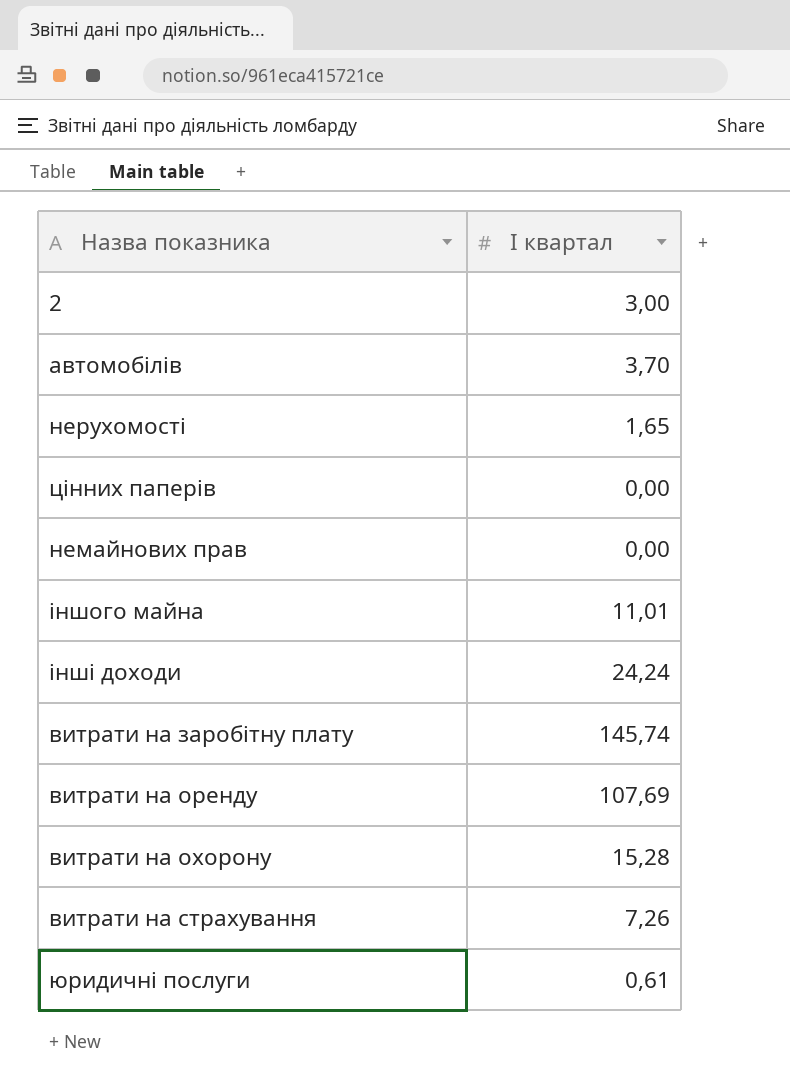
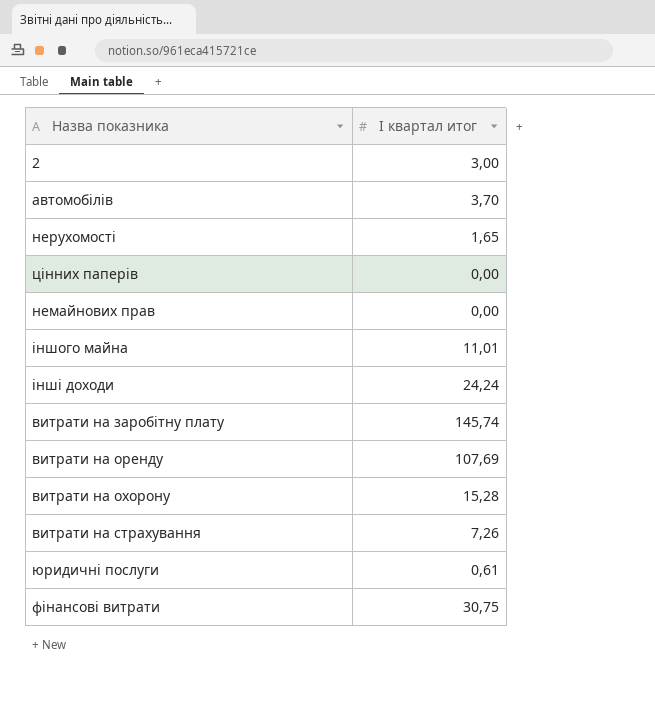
column name: I квартал -> I квартал итог
row фінансові витрати: none -> 30,75

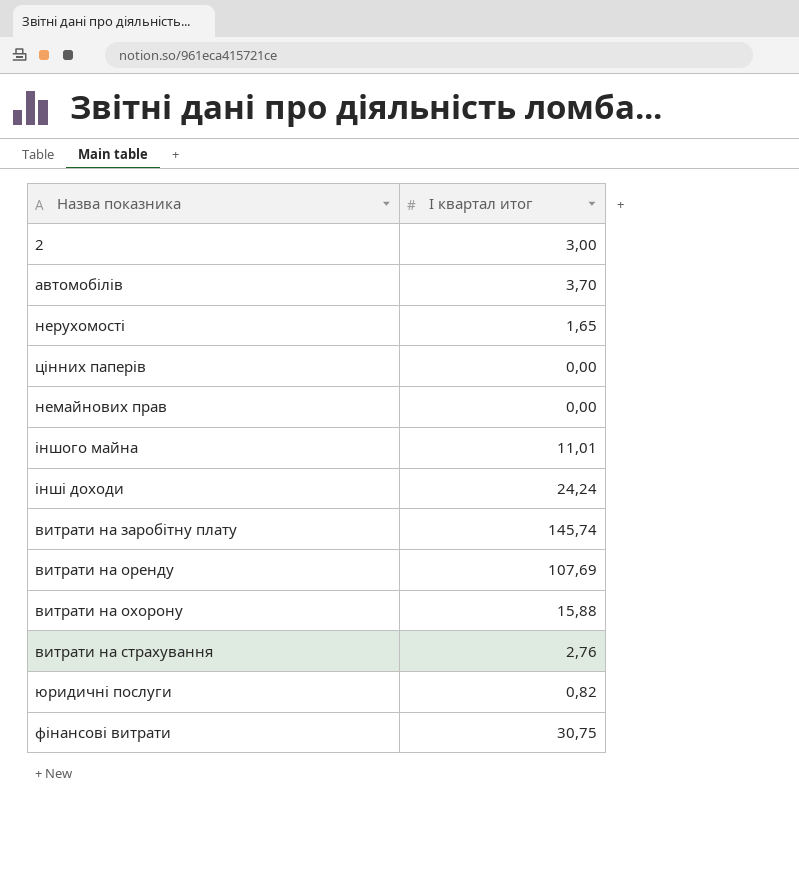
витрати на охорону | I квартал итог: 15,28 -> 15,88
витрати на страхування | I квартал итог: 7,26 -> 2,76
юридичні послуги | I квартал итог: 0,61 -> 0,82

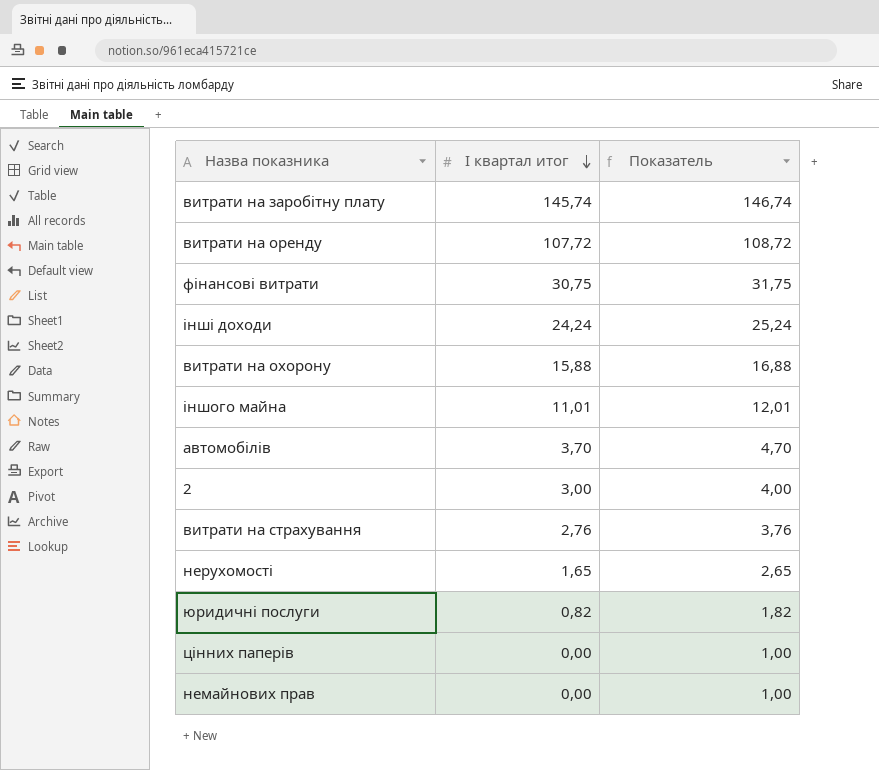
row order: none -> I квартал итог descending
column Показатель | formula: none -> [I квартал итог] + 1
витрати на оренду | I квартал итог: 107,69 -> 107,72

